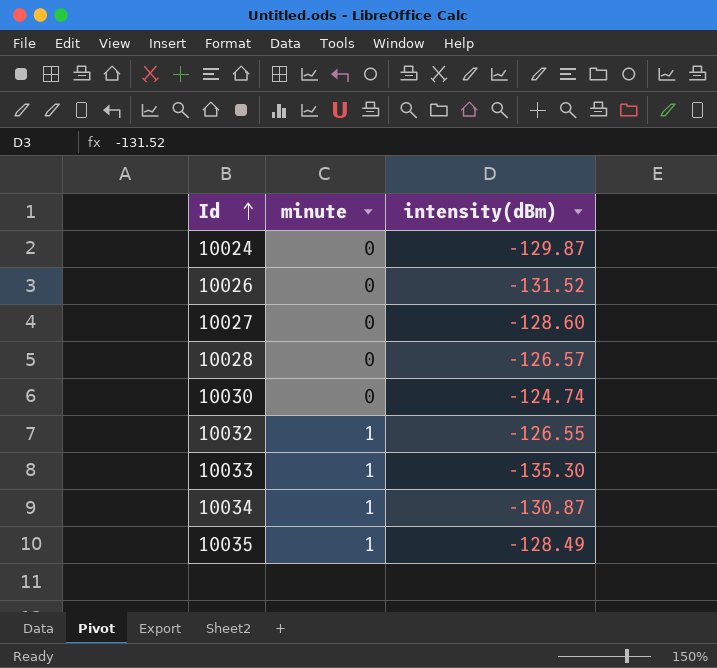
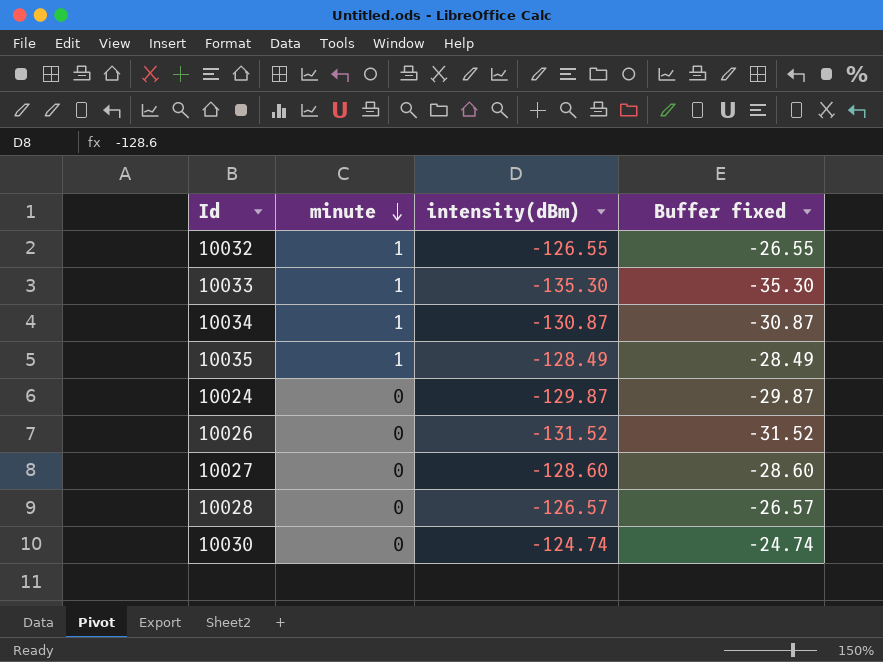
row order: Id ascending -> minute descending
column Buffer fixed | formula: none -> [intensity(dBm)] + 100

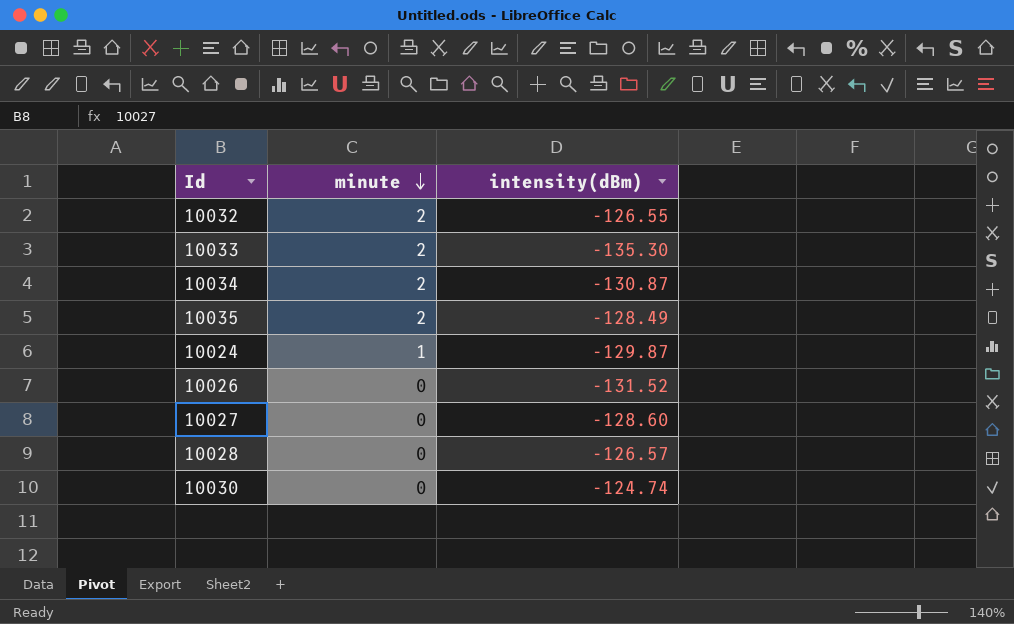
column Buffer fixed | formula: [intensity(dBm)] + 100 -> none
10032 | minute: 1 -> 2
10033 | minute: 1 -> 2
10034 | minute: 1 -> 2
10035 | minute: 1 -> 2
10024 | minute: 0 -> 1

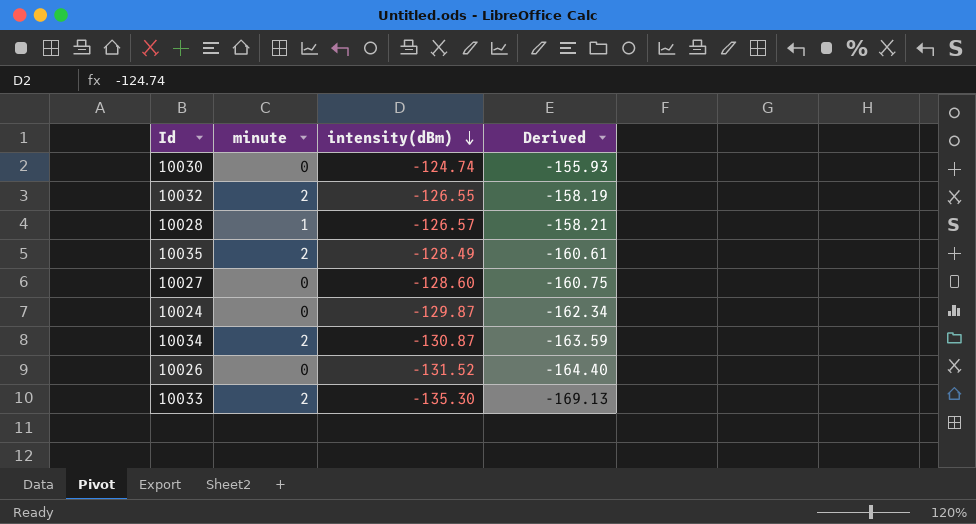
row order: minute descending -> intensity(dBm) descending
column Derived | formula: none -> [intensity(dBm)] * 1.25
10028 | minute: 0 -> 1
10024 | minute: 1 -> 0

